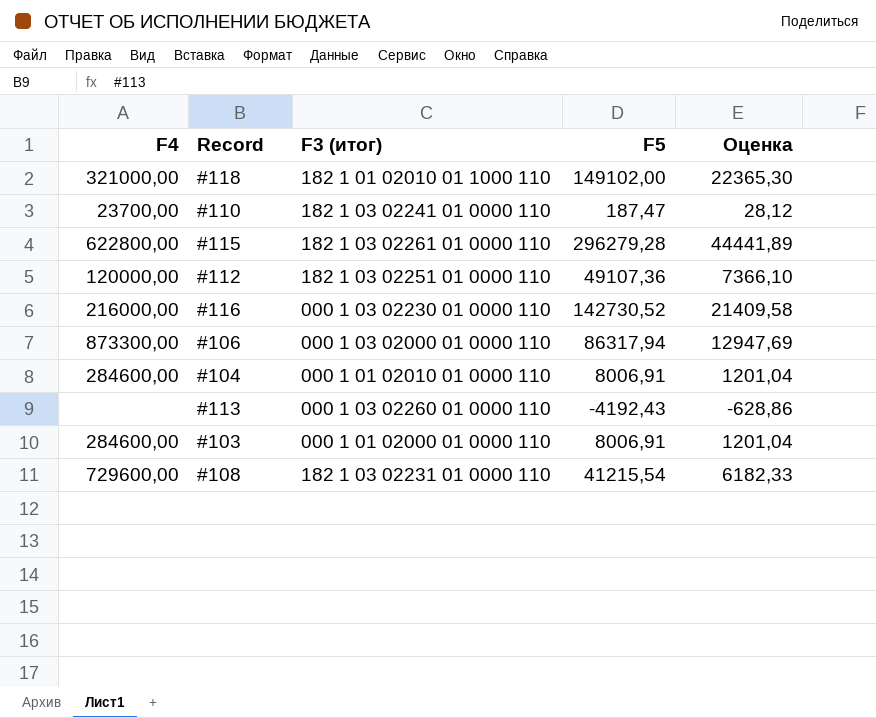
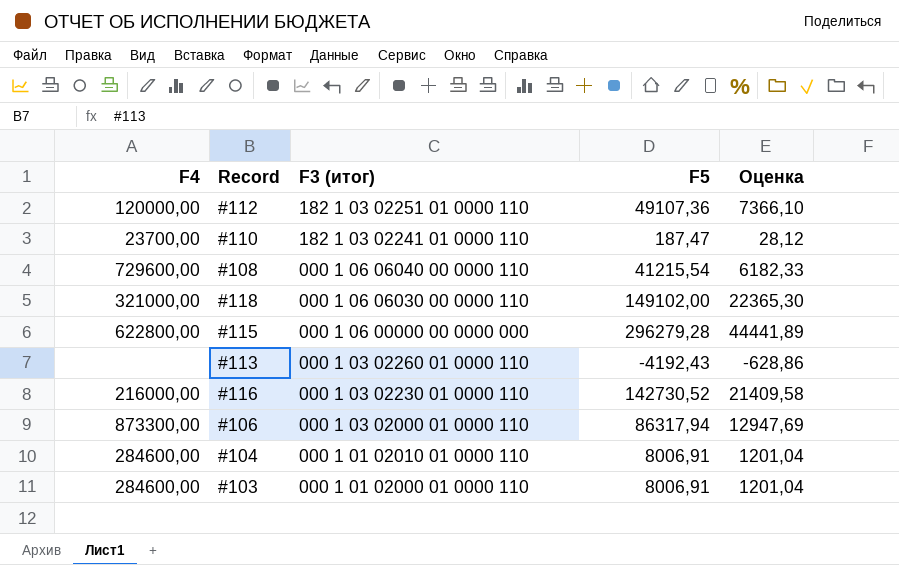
row order: none -> F3 (итог) descending
#108 | F3 (итог): 182 1 03 02231 01 0000 110 -> 000 1 06 06040 00 0000 110
#118 | F3 (итог): 182 1 01 02010 01 1000 110 -> 000 1 06 06030 00 0000 110
#115 | F3 (итог): 182 1 03 02261 01 0000 110 -> 000 1 06 00000 00 0000 000

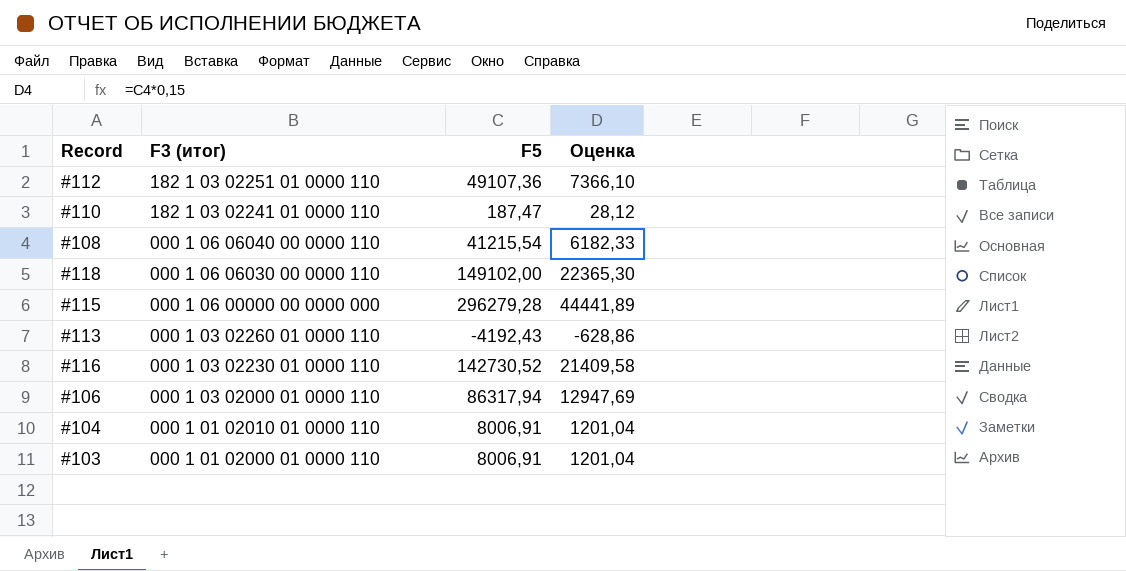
column F4 | position: 1 -> none

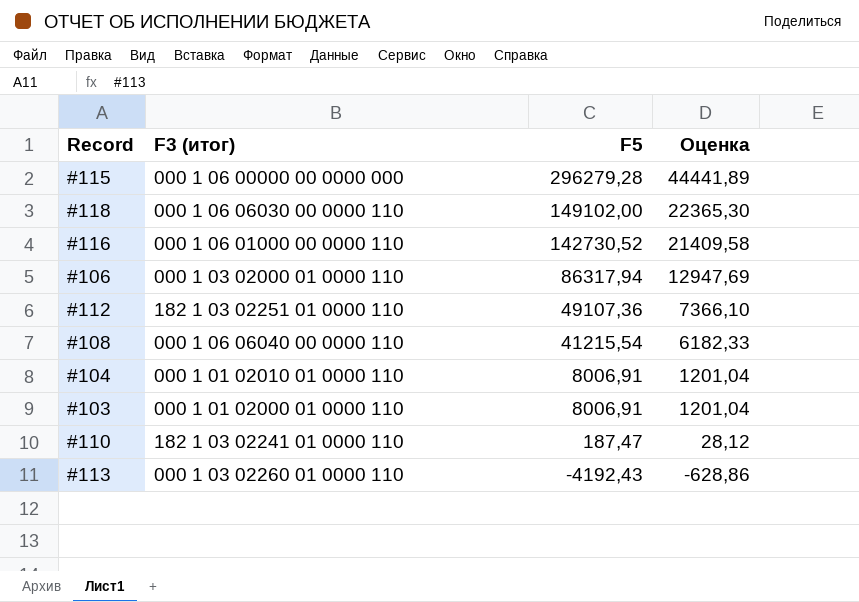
row order: F3 (итог) descending -> F5 descending
#116 | F3 (итог): 000 1 03 02230 01 0000 110 -> 000 1 06 01000 00 0000 110

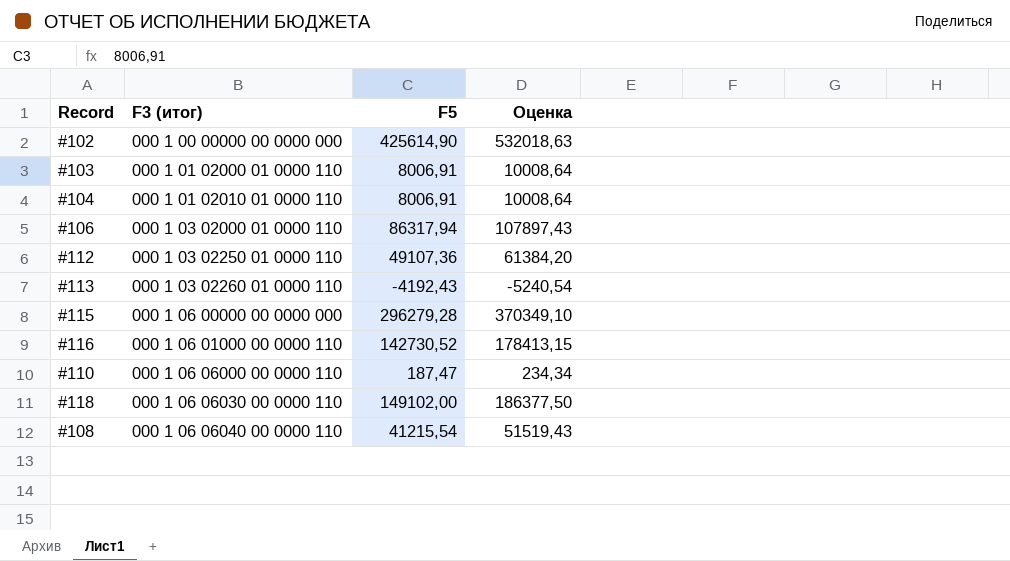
row order: F5 descending -> F3 (итог) ascending
column Оценка | formula: [F5] * 0,15 -> [F5] * 1,25
row #102: none -> 000 1 00 00000 00 0000 000 | 425614,90 | 532018,63
#112 | F3 (итог): 182 1 03 02251 01 0000 110 -> 000 1 03 02250 01 0000 110
#110 | F3 (итог): 182 1 03 02241 01 0000 110 -> 000 1 06 06000 00 0000 110

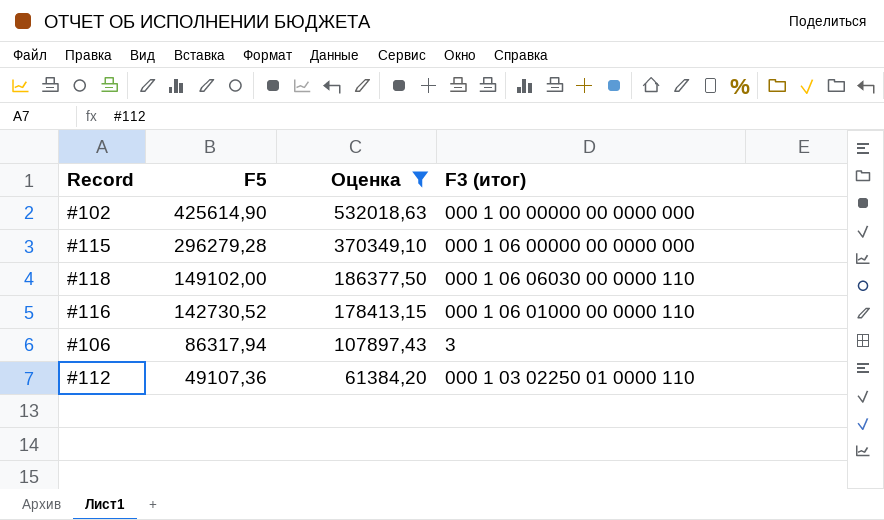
filter: none -> Оценка >= 61384,20
row order: F3 (итог) ascending -> F5 descending
column F3 (итог) | position: 2 -> 4
#106 | F3 (итог): 000 1 03 02000 01 0000 110 -> 3

